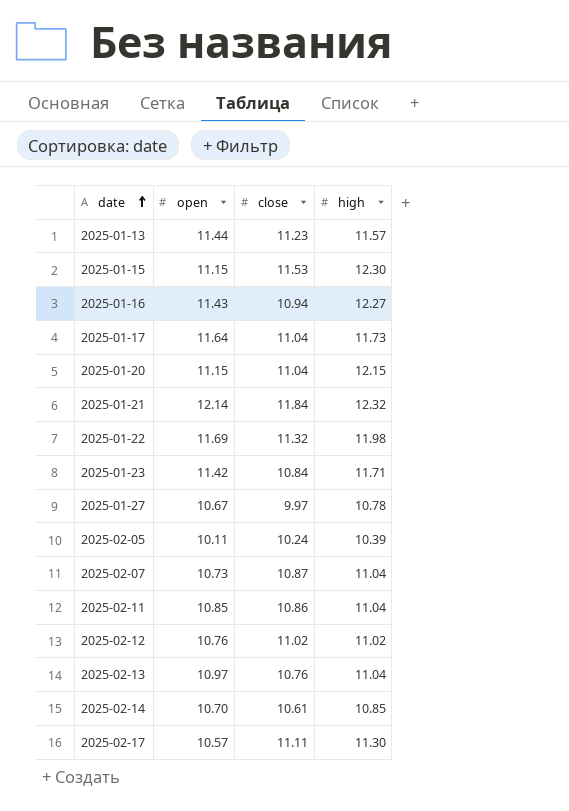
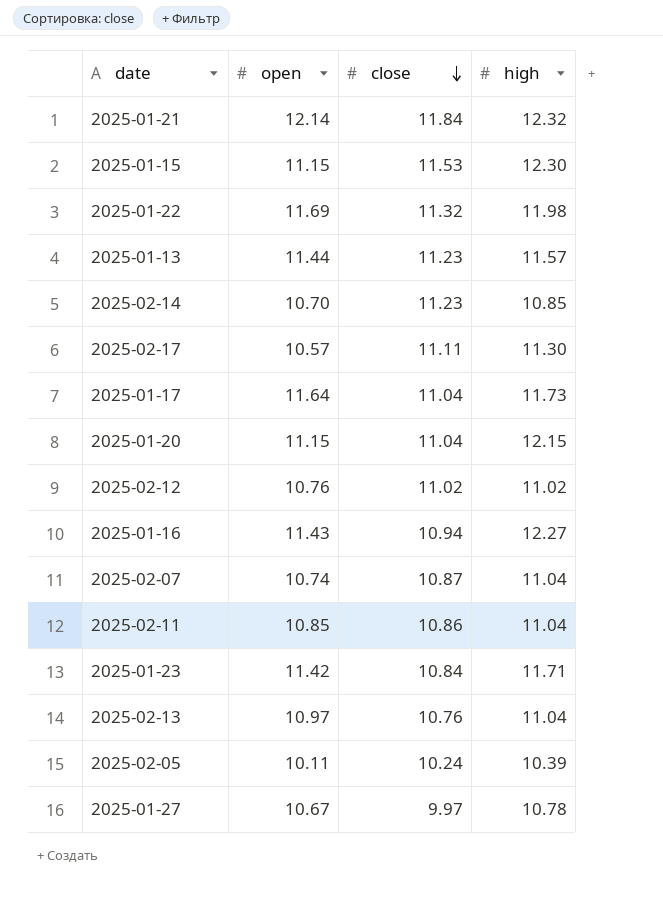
row order: date ascending -> close descending
2025-02-14 | close: 10.61 -> 11.23
2025-02-07 | open: 10.73 -> 10.74

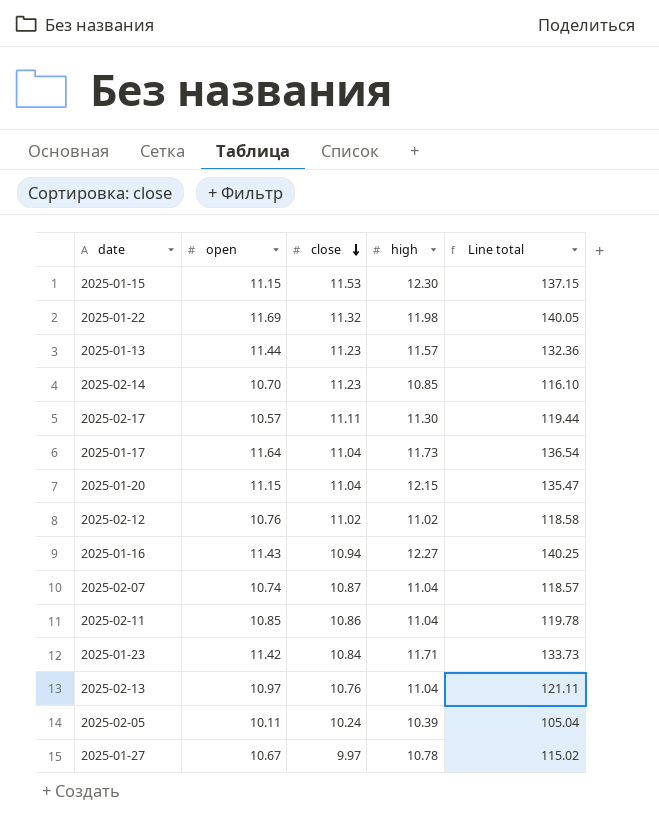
column Line total | formula: none -> [open] * [high]
row 2025-01-21: 12.14 | 11.84 | 12.32 -> none

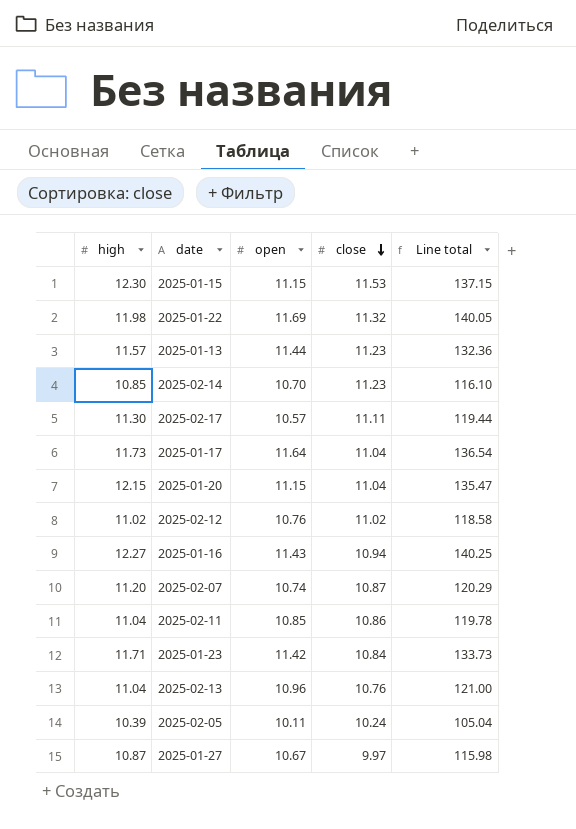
column high | position: 4 -> 1
2025-02-07 | high: 11.04 -> 11.20
2025-02-07 | Line total: 118.57 -> 120.29
2025-02-13 | open: 10.97 -> 10.96
2025-02-13 | Line total: 121.11 -> 121.00
2025-01-27 | high: 10.78 -> 10.87
2025-01-27 | Line total: 115.02 -> 115.98

